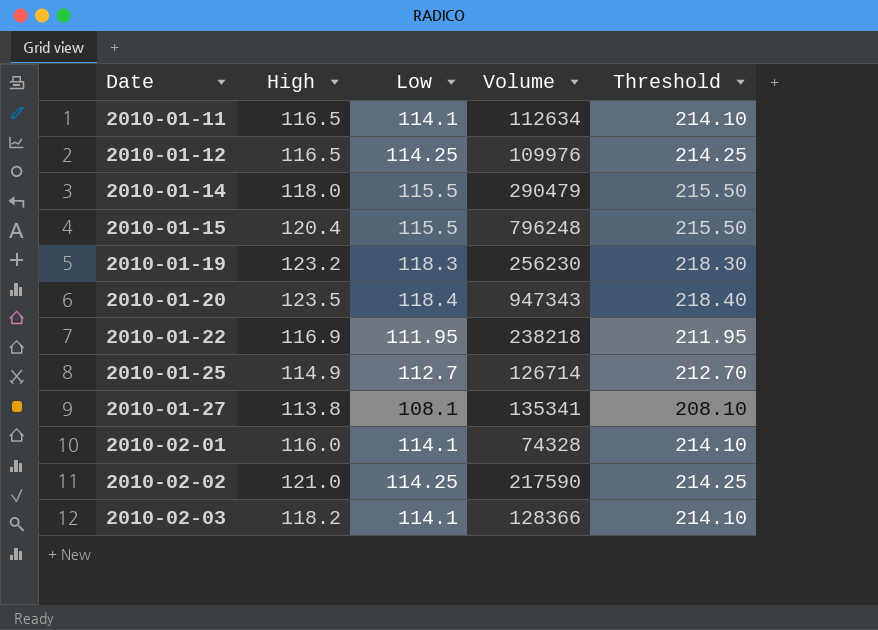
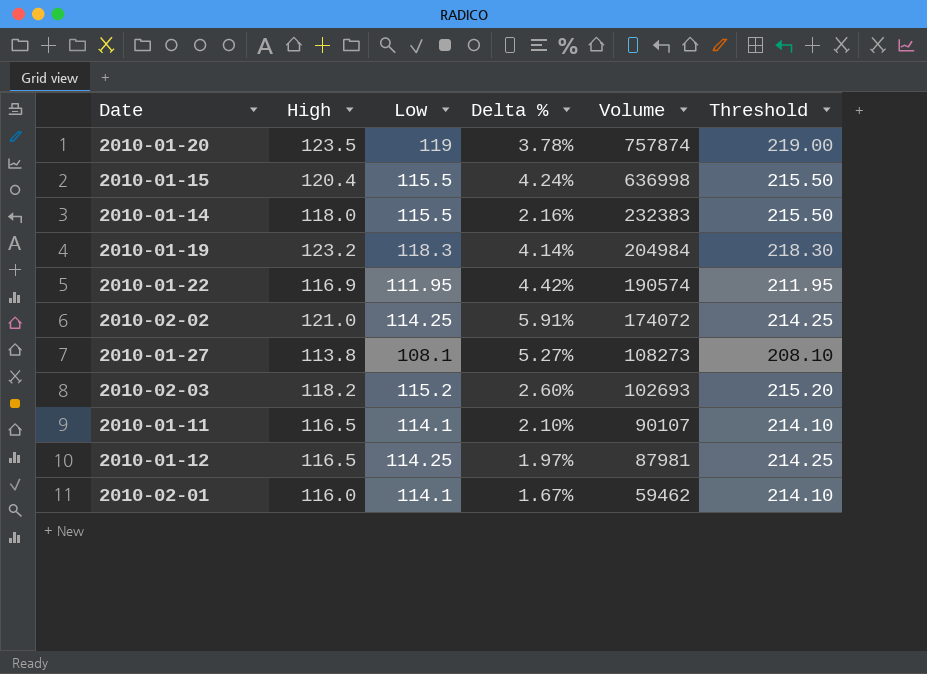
row order: Date ascending -> Volume descending
column Delta % | formula: none -> ([High] - [Low]) / [Low]
row 2010-01-25: 114.9 | 112.7 | 126714 | 212.70 -> none
2010-01-20 | Low: 118.4 -> 119
2010-01-20 | Volume: 947343 -> 757874
2010-01-20 | Threshold: 218.40 -> 219.00
2010-01-15 | Volume: 796248 -> 636998
2010-01-14 | Volume: 290479 -> 232383
2010-01-19 | Volume: 256230 -> 204984
2010-01-22 | Volume: 238218 -> 190574
2010-02-02 | Volume: 217590 -> 174072
2010-01-27 | Volume: 135341 -> 108273
2010-02-03 | Low: 114.1 -> 115.2
2010-02-03 | Volume: 128366 -> 102693
2010-02-03 | Threshold: 214.10 -> 215.20
2010-01-11 | Volume: 112634 -> 90107
2010-01-12 | Volume: 109976 -> 87981
2010-02-01 | Volume: 74328 -> 59462

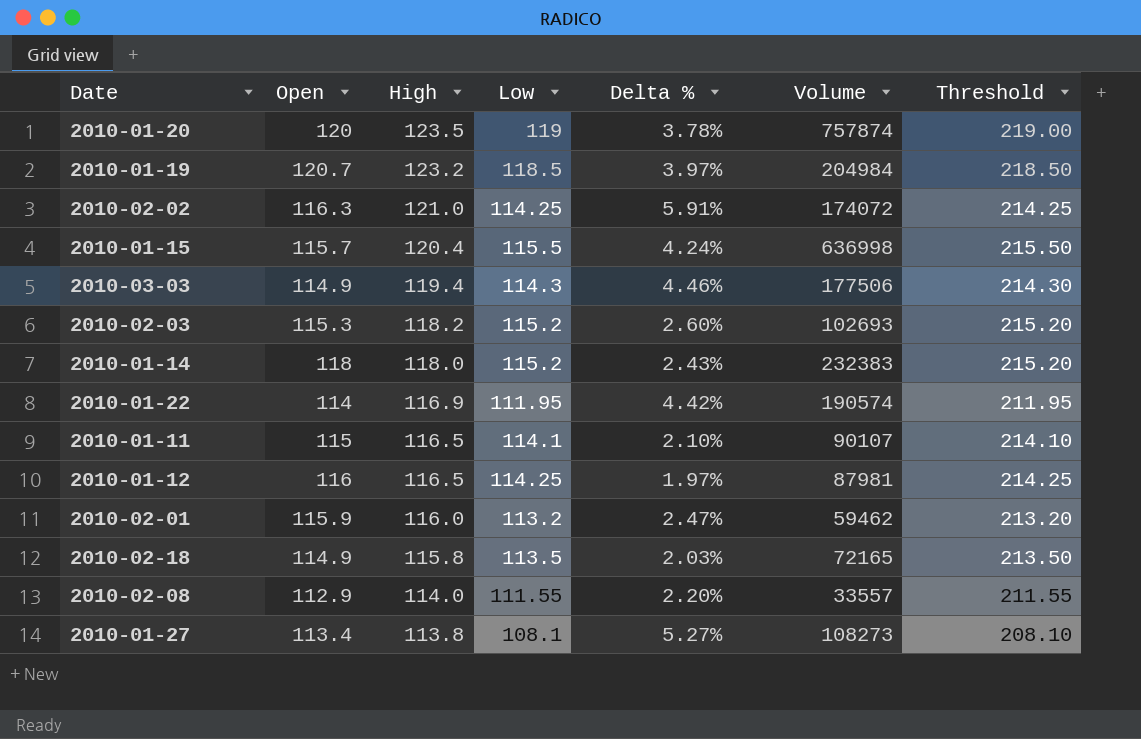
row order: Volume descending -> High descending
column Open | position: none -> 2
2010-01-19 | Low: 118.3 -> 118.5
2010-01-19 | Delta %: 4.14% -> 3.97%
2010-01-19 | Threshold: 218.30 -> 218.50
row 2010-03-03: none -> 114.9 | 119.4 | 114.3 | 4.46% | 177506 | 214.30
2010-01-14 | Low: 115.5 -> 115.2
2010-01-14 | Delta %: 2.16% -> 2.43%
2010-01-14 | Threshold: 215.50 -> 215.20
2010-02-01 | Low: 114.1 -> 113.2
2010-02-01 | Delta %: 1.67% -> 2.47%
2010-02-01 | Threshold: 214.10 -> 213.20
row 2010-02-18: none -> 114.9 | 115.8 | 113.5 | 2.03% | 72165 | 213.50
row 2010-02-08: none -> 112.9 | 114.0 | 111.55 | 2.20% | 33557 | 211.55

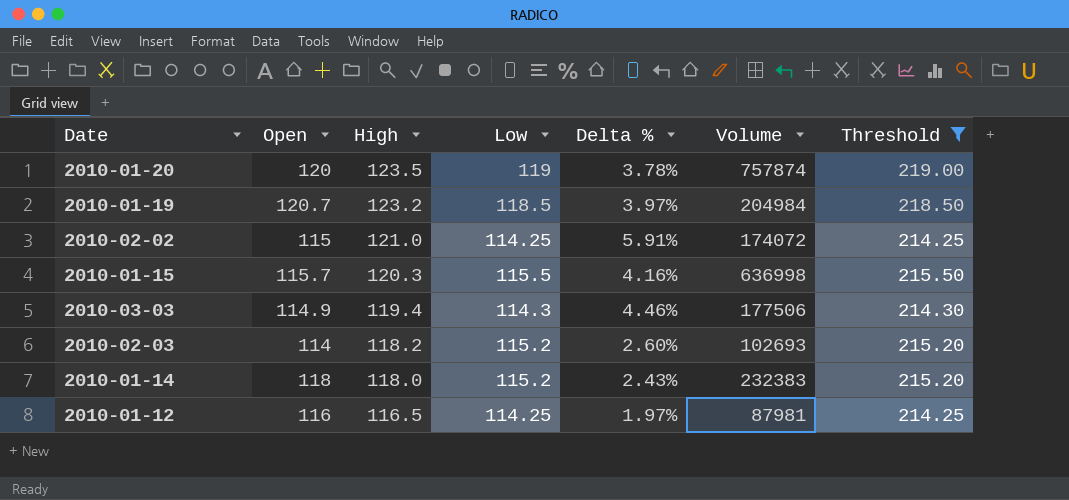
filter: none -> Threshold >= 214.25
2010-02-02 | Open: 116.3 -> 115
2010-01-15 | High: 120.4 -> 120.3
2010-01-15 | Delta %: 4.24% -> 4.16%
2010-02-03 | Open: 115.3 -> 114

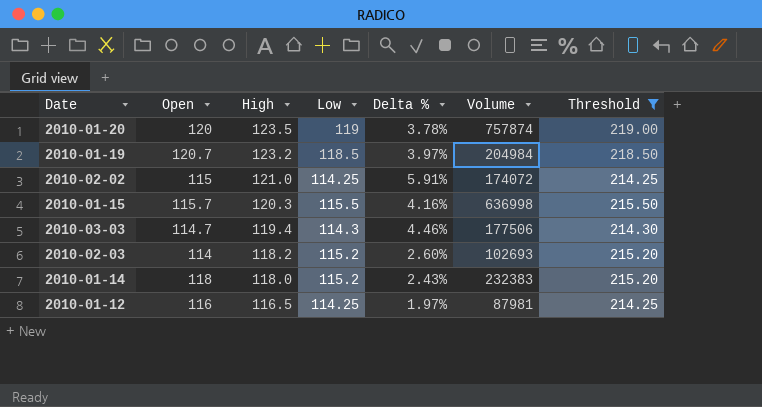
2010-03-03 | Open: 114.9 -> 114.7

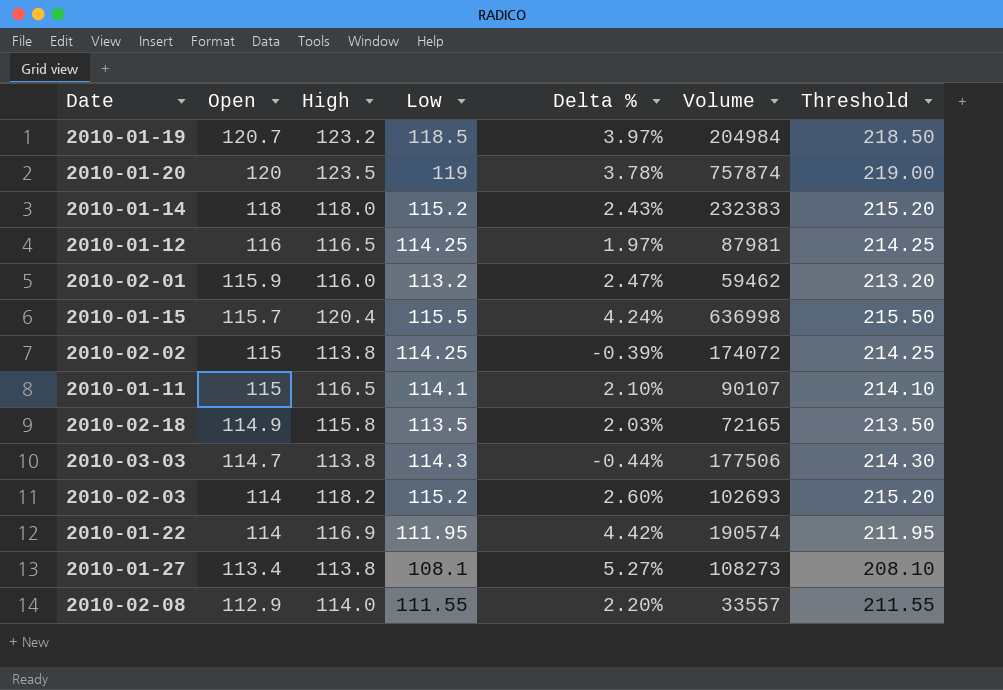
filter: Threshold >= 214.25 -> none
row order: High descending -> Open descending
2010-01-15 | High: 120.3 -> 120.4
2010-01-15 | Delta %: 4.16% -> 4.24%
2010-02-02 | High: 121.0 -> 113.8
2010-02-02 | Delta %: 5.91% -> -0.39%
2010-03-03 | High: 119.4 -> 113.8
2010-03-03 | Delta %: 4.46% -> -0.44%

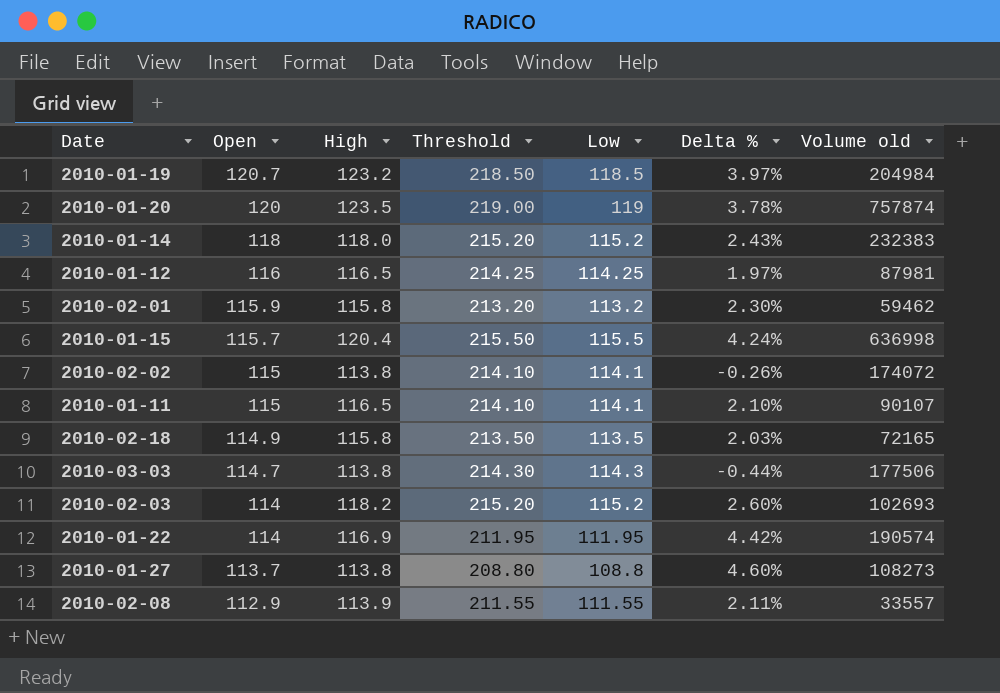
column Threshold | position: 7 -> 4
column name: Volume -> Volume old
2010-02-01 | High: 116.0 -> 115.8
2010-02-01 | Delta %: 2.47% -> 2.30%
2010-02-02 | Threshold: 214.25 -> 214.10
2010-02-02 | Low: 114.25 -> 114.1
2010-02-02 | Delta %: -0.39% -> -0.26%
2010-01-27 | Open: 113.4 -> 113.7
2010-01-27 | Threshold: 208.10 -> 208.80
2010-01-27 | Low: 108.1 -> 108.8
2010-01-27 | Delta %: 5.27% -> 4.60%
2010-02-08 | High: 114.0 -> 113.9
2010-02-08 | Delta %: 2.20% -> 2.11%

